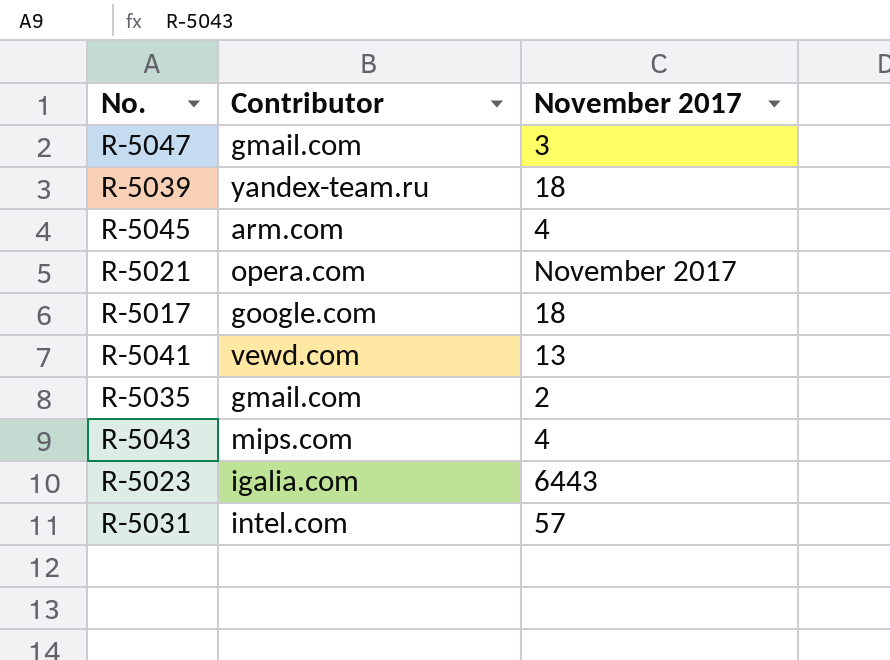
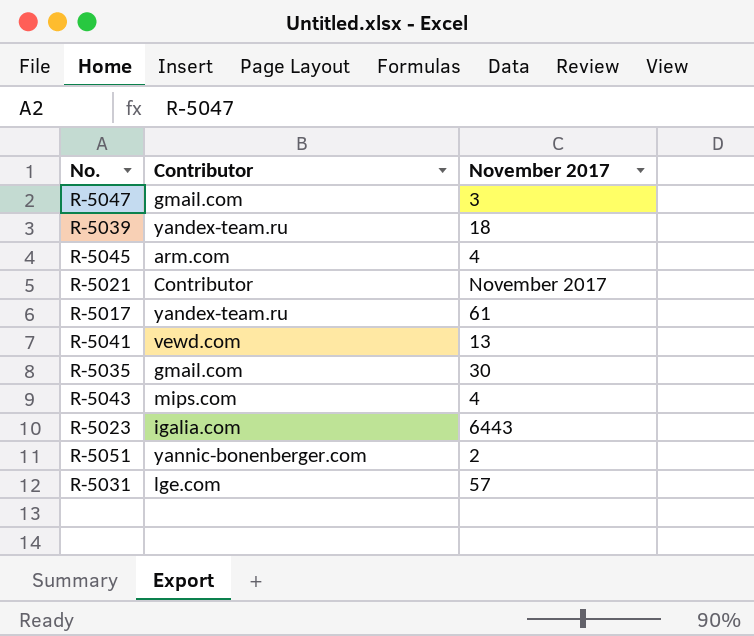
R-5021 | Contributor: opera.com -> Contributor
R-5017 | Contributor: google.com -> yandex-team.ru
R-5017 | November 2017: 18 -> 61
R-5035 | November 2017: 2 -> 30
row R-5051: none -> yannic-bonenberger.com | 2
R-5031 | Contributor: intel.com -> lge.com

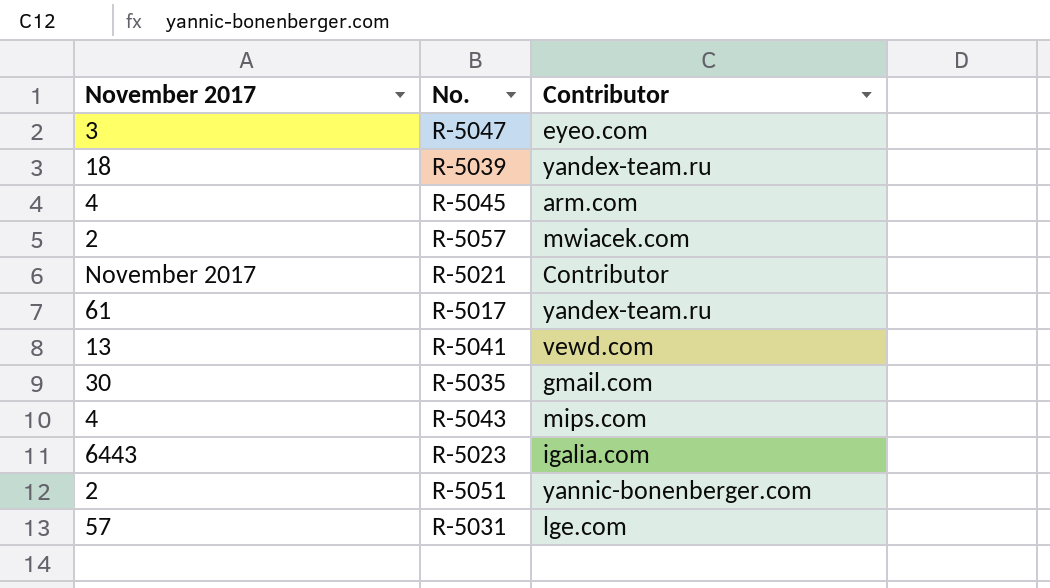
column November 2017 | position: 3 -> 1
R-5047 | Contributor: gmail.com -> eyeo.com
row R-5057: none -> 2 | mwiacek.com

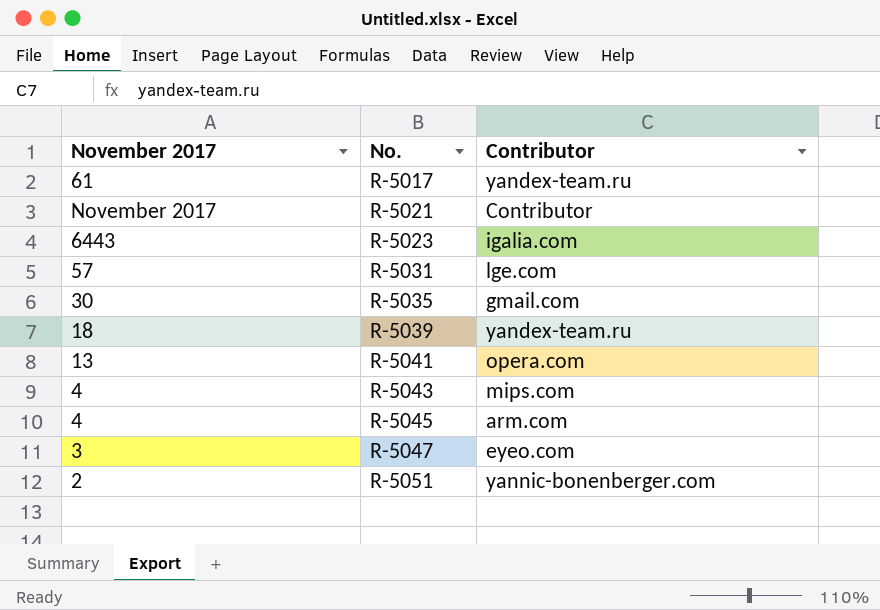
row order: none -> No. ascending
row R-5057: 2 | mwiacek.com -> none
R-5041 | Contributor: vewd.com -> opera.com

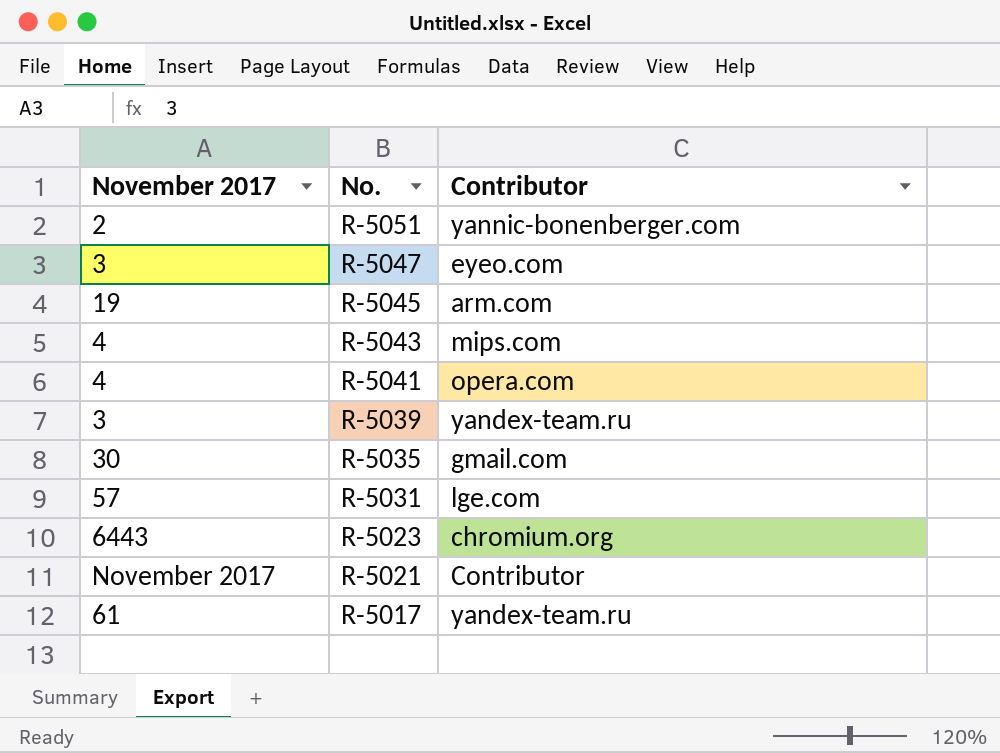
row order: No. ascending -> No. descending
R-5045 | November 2017: 4 -> 19
R-5041 | November 2017: 13 -> 4
R-5039 | November 2017: 18 -> 3
R-5023 | Contributor: igalia.com -> chromium.org

